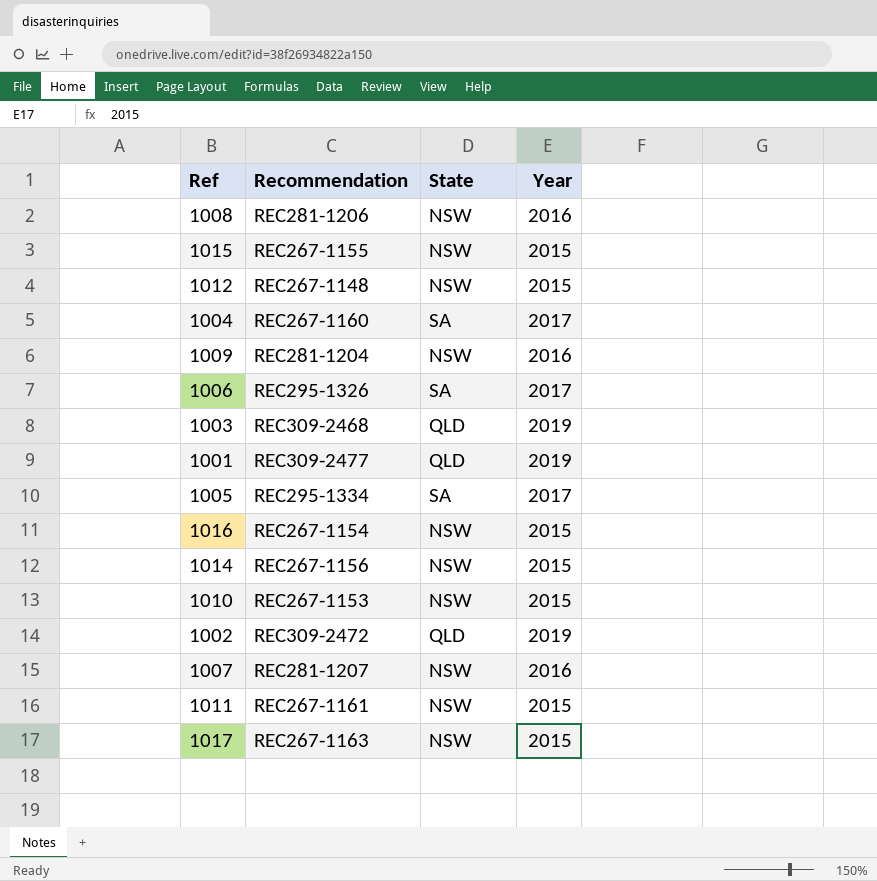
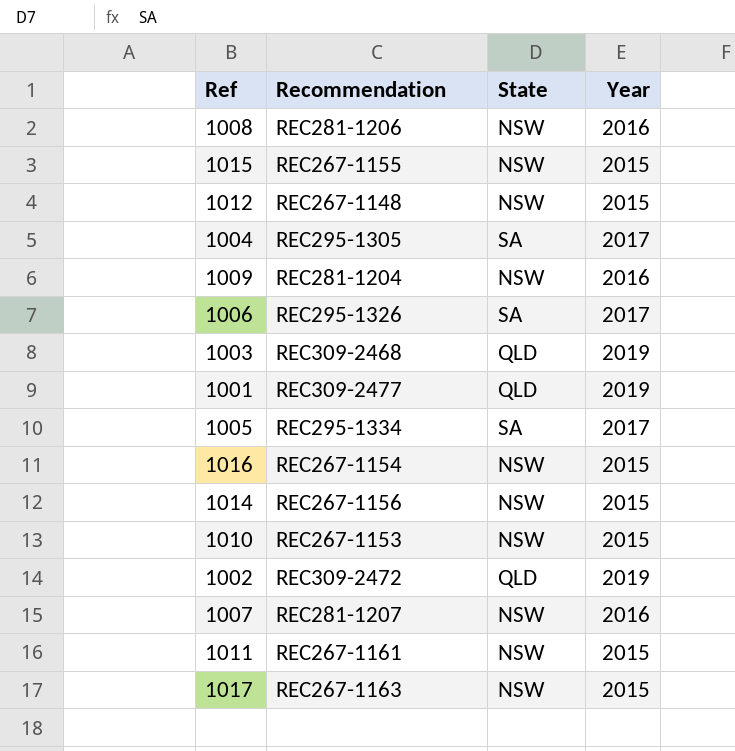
1004 | Recommendation: REC267-1160 -> REC295-1305

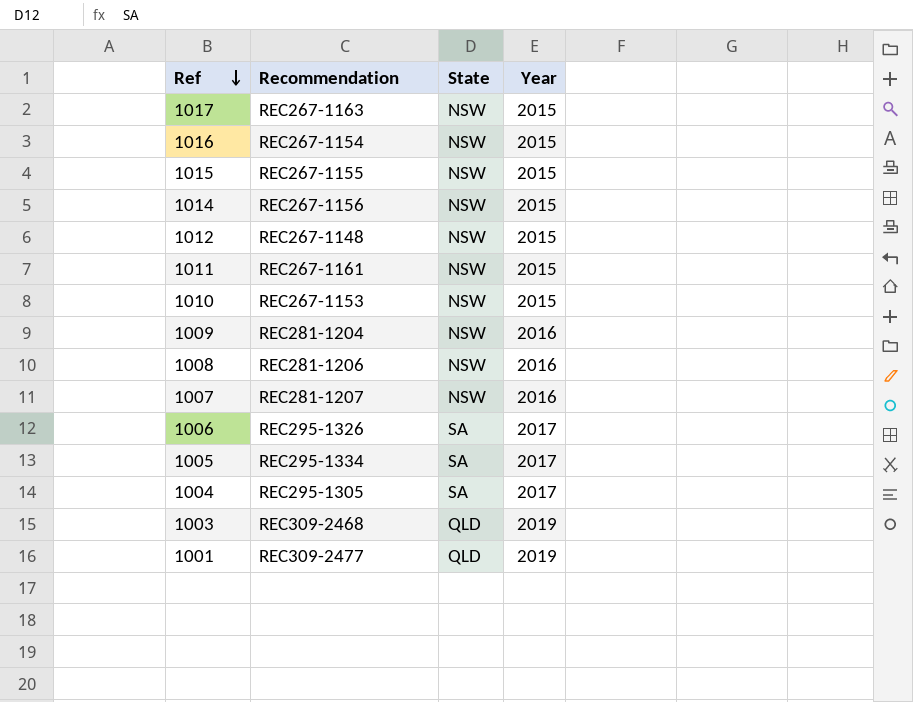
row order: none -> Ref descending
row 1002: REC309-2472 | QLD | 2019 -> none

